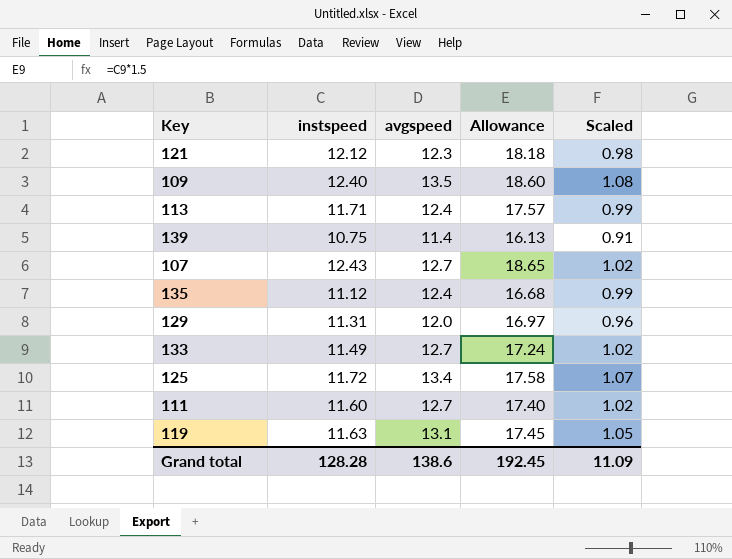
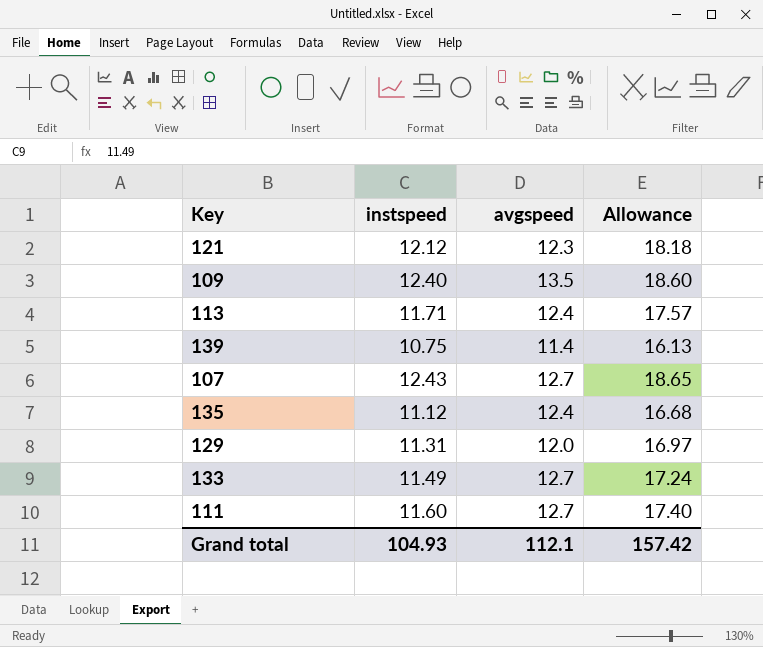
column Scaled | formula: [avgspeed] * 0.08 -> none
row 125: 11.72 | 13.4 | 17.58 | 1.07 -> none
row 119: 11.63 | 13.1 | 17.45 | 1.05 -> none
Grand total | instspeed: 128.28 -> 104.93
Grand total | avgspeed: 138.6 -> 112.1
Grand total | Allowance: 192.45 -> 157.42

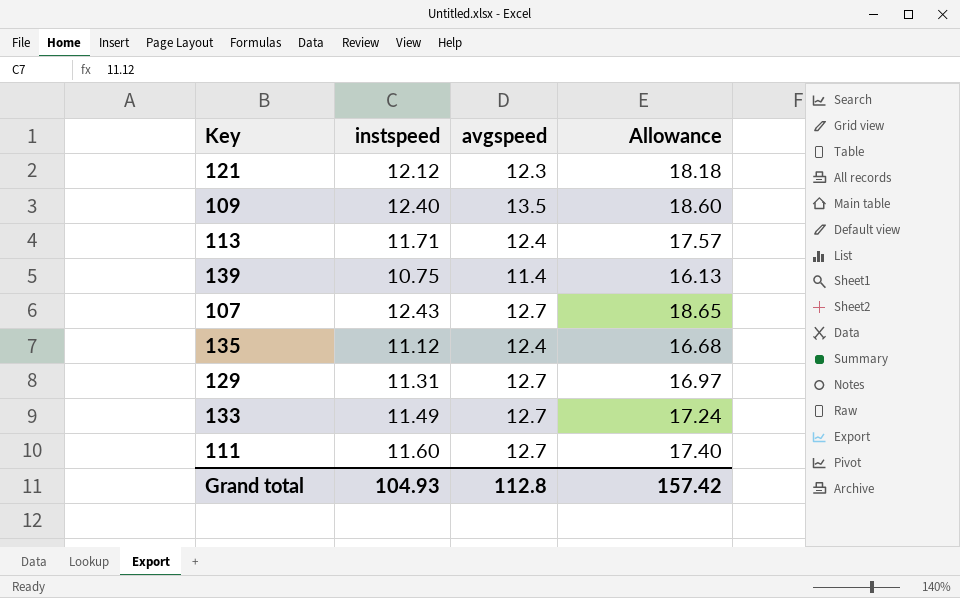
129 | avgspeed: 12.0 -> 12.7
Grand total | avgspeed: 112.1 -> 112.8

